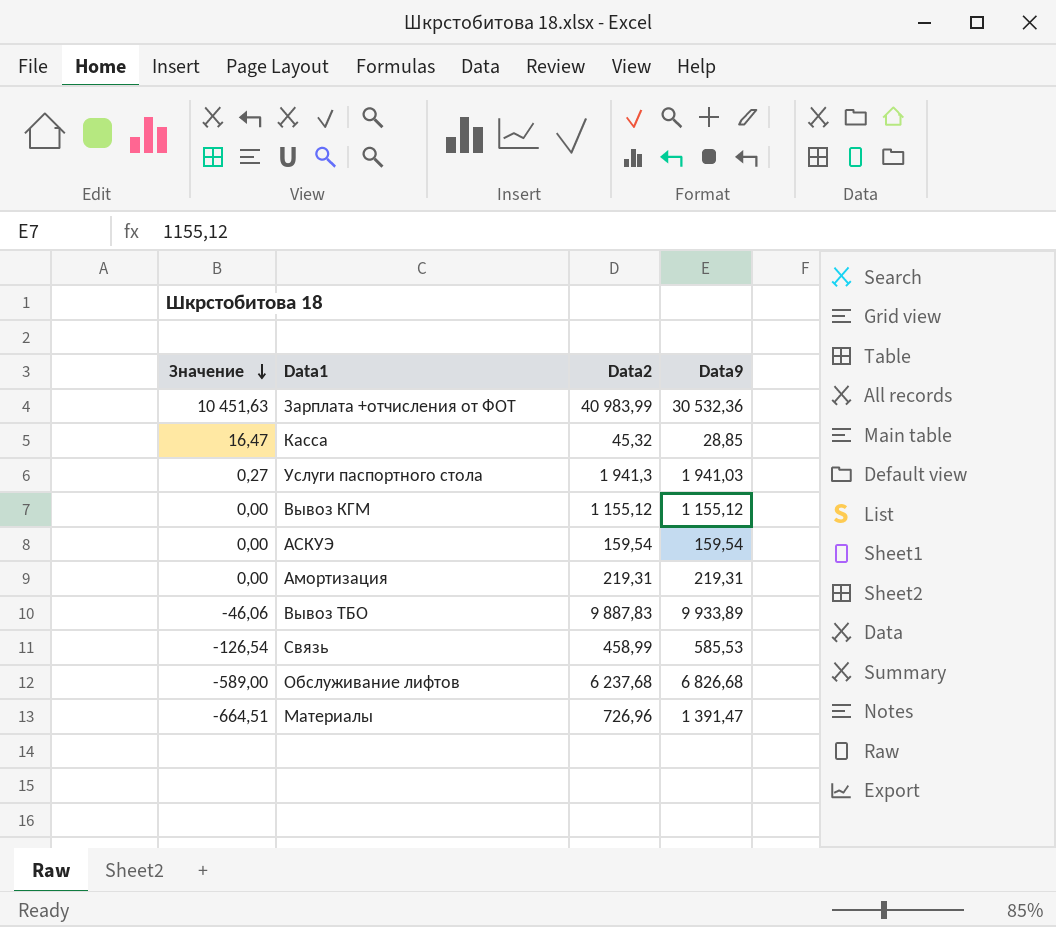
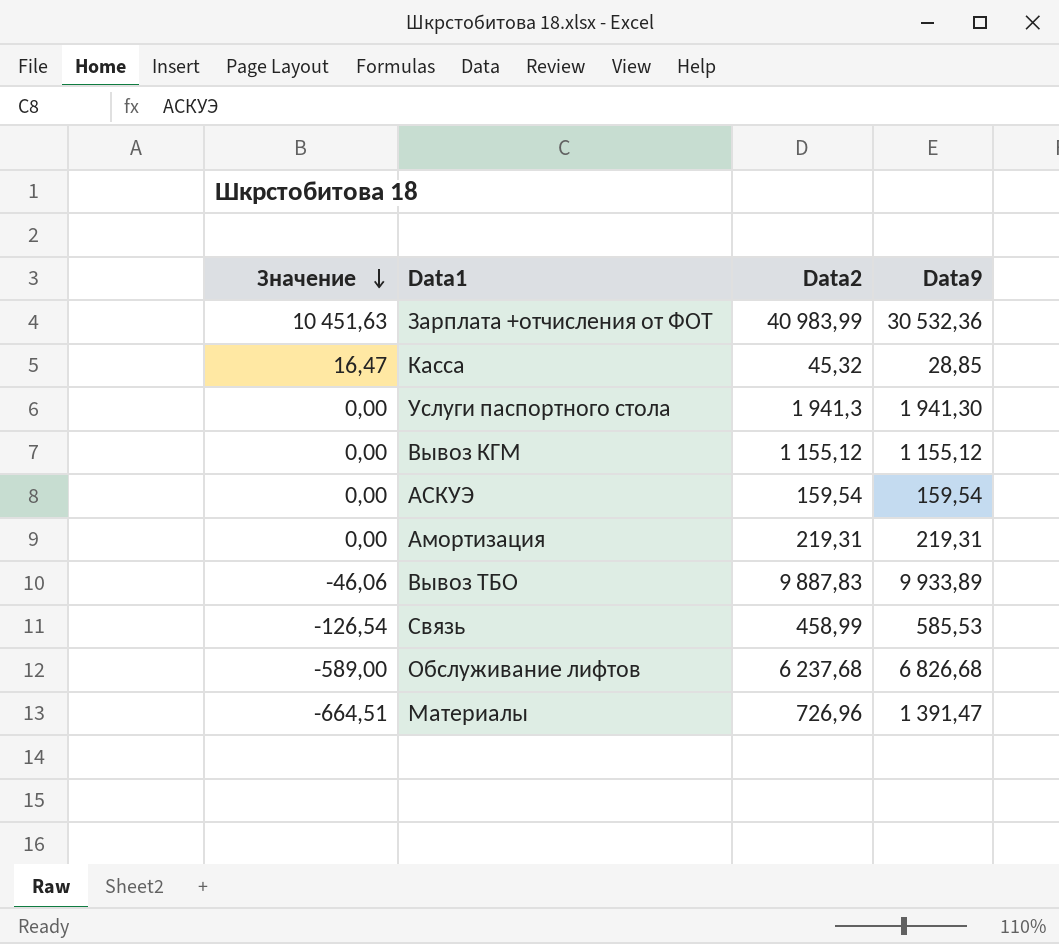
Услуги паспортного стола | Значение: 0,27 -> 0,00
Услуги паспортного стола | Data9: 1 941,03 -> 1 941,30

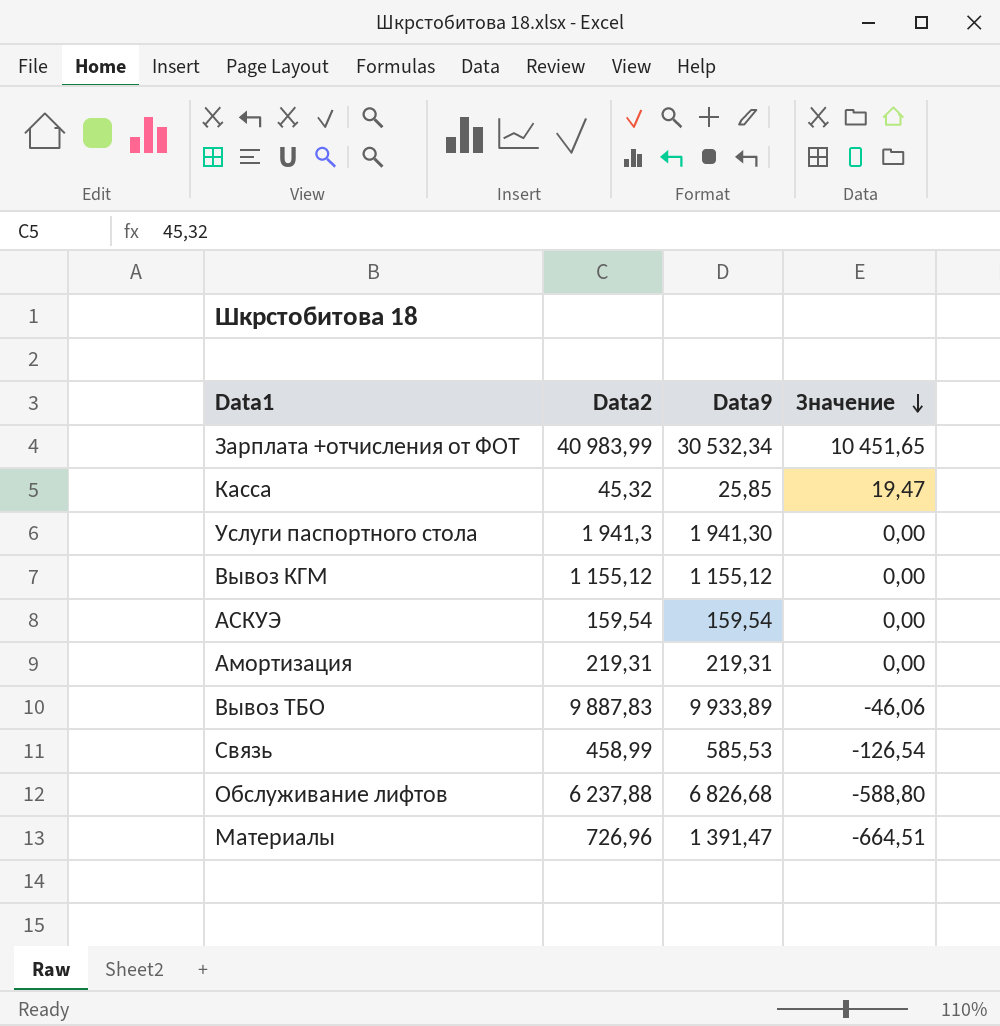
column Значение | position: 1 -> 4
Зарплата +отчисления от ФОТ | Data9: 30 532,36 -> 30 532,34
Зарплата +отчисления от ФОТ | Значение: 10 451,63 -> 10 451,65
Касса | Data9: 28,85 -> 25,85
Касса | Значение: 16,47 -> 19,47
Обслуживание лифтов | Data2: 6 237,68 -> 6 237,88
Обслуживание лифтов | Значение: -589,00 -> -588,80

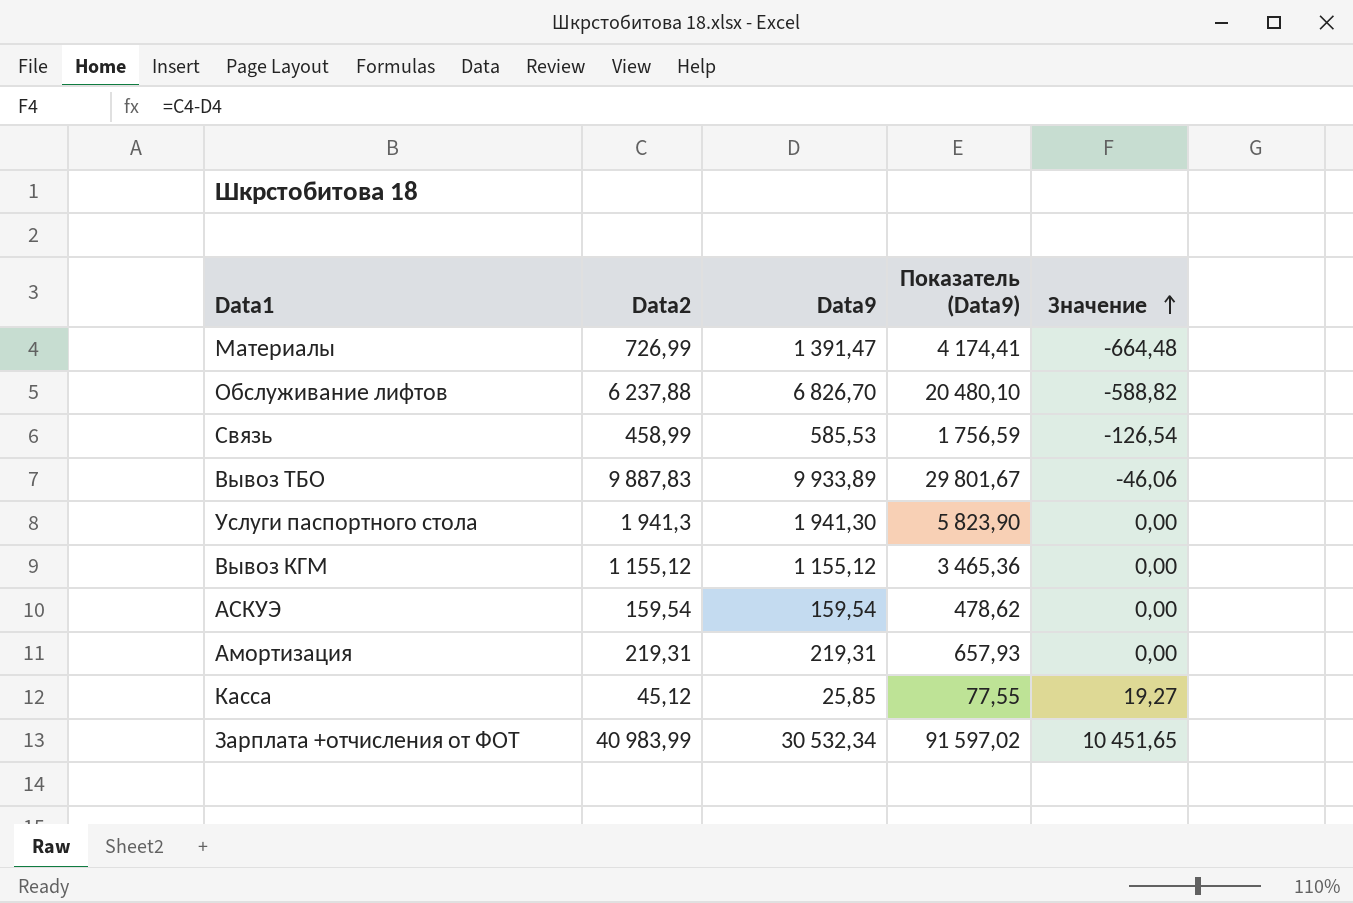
row order: Значение descending -> Значение ascending
column Показатель (Data9) | formula: none -> [Data9] * 3
Материалы | Data2: 726,96 -> 726,99
Материалы | Значение: -664,51 -> -664,48
Обслуживание лифтов | Data9: 6 826,68 -> 6 826,70
Обслуживание лифтов | Значение: -588,80 -> -588,82
Касса | Data2: 45,32 -> 45,12
Касса | Значение: 19,47 -> 19,27

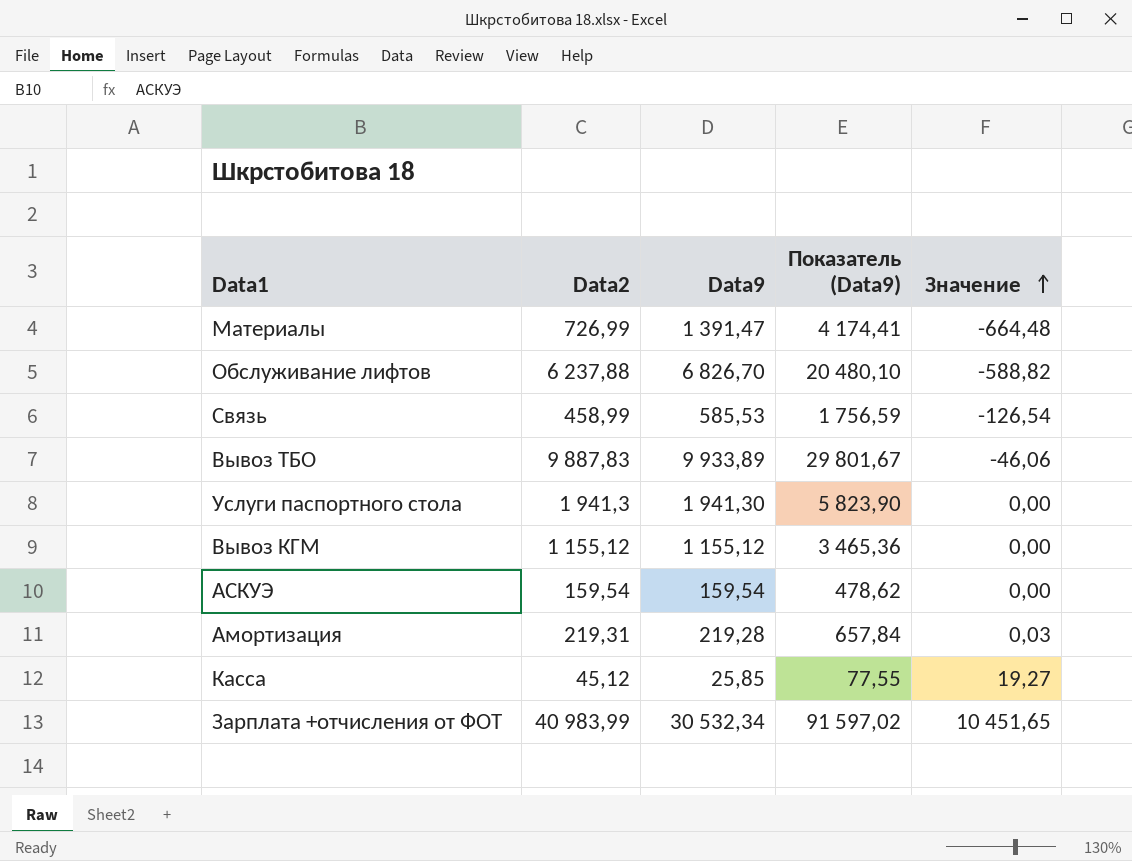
Амортизация | Data9: 219,31 -> 219,28
Амортизация | Показатель (Data9): 657,93 -> 657,84
Амортизация | Значение: 0,00 -> 0,03

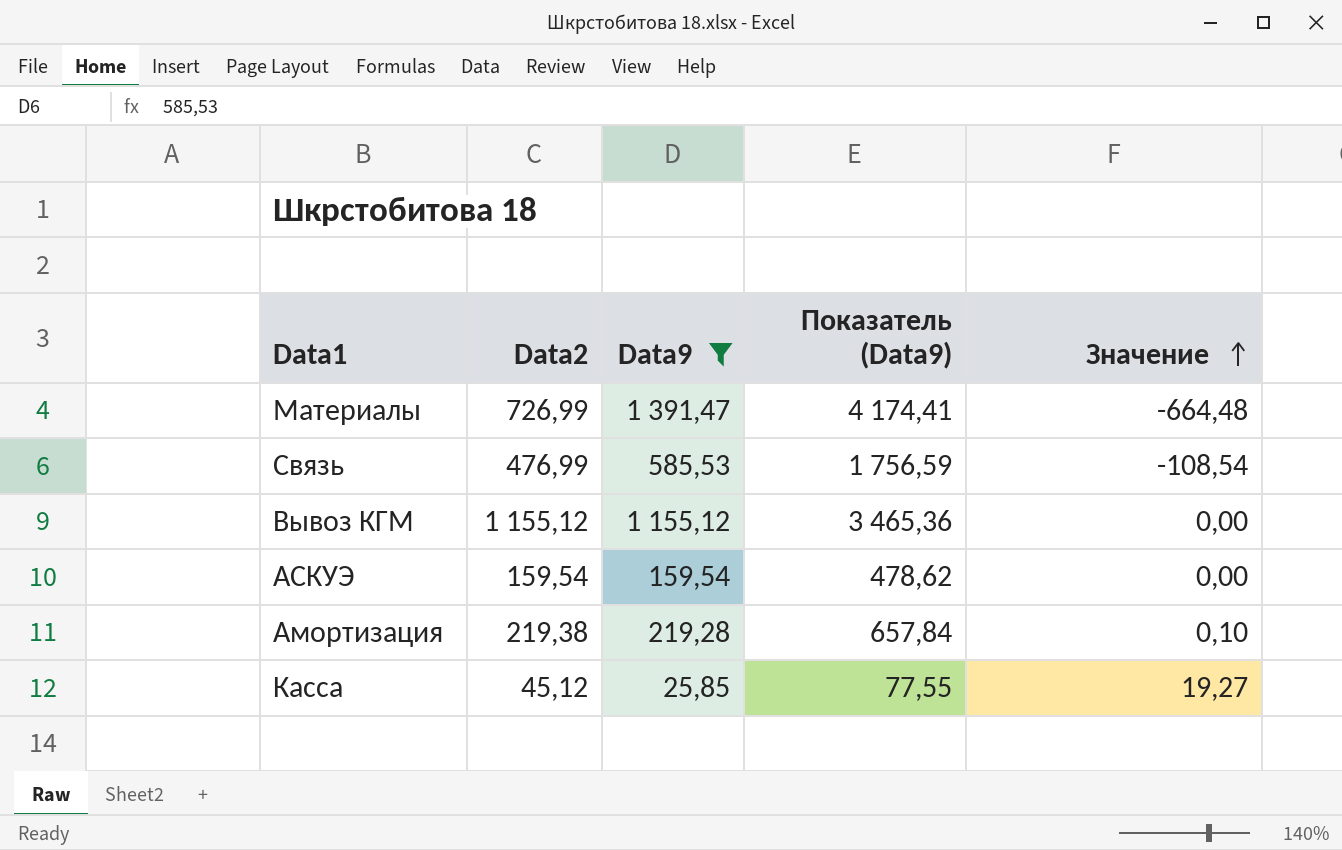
filter: none -> Data9 <= 1 391,47
Связь | Data2: 458,99 -> 476,99
Связь | Значение: -126,54 -> -108,54
Амортизация | Data2: 219,31 -> 219,38
Амортизация | Значение: 0,03 -> 0,10

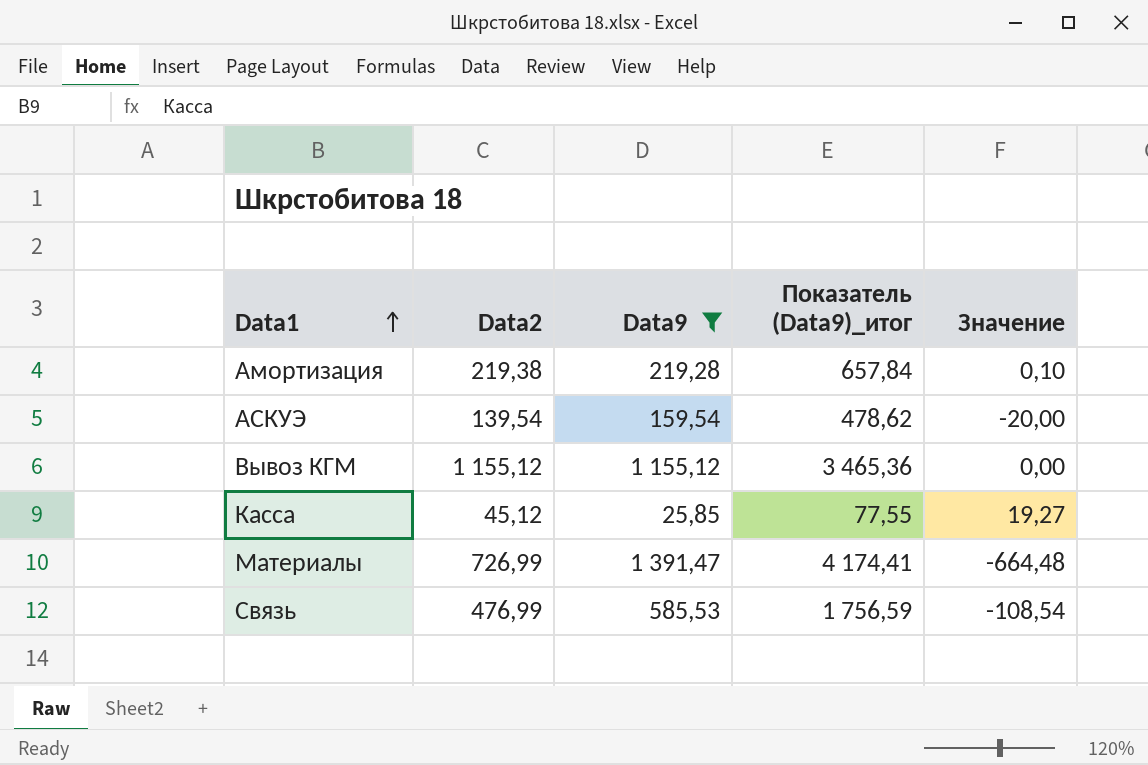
row order: Значение ascending -> Data1 ascending
column name: Показатель (Data9) -> Показатель (Data9)_итог
АСКУЭ | Data2: 159,54 -> 139,54
АСКУЭ | Значение: 0,00 -> -20,00

